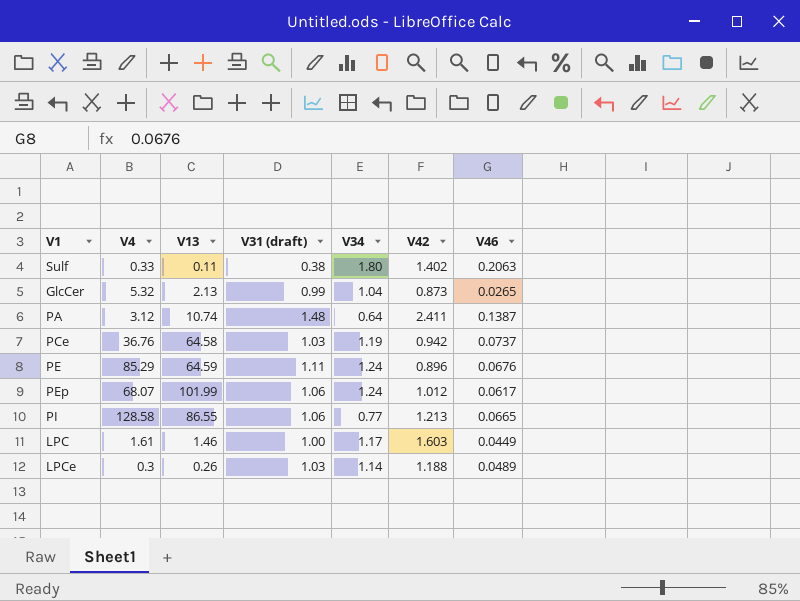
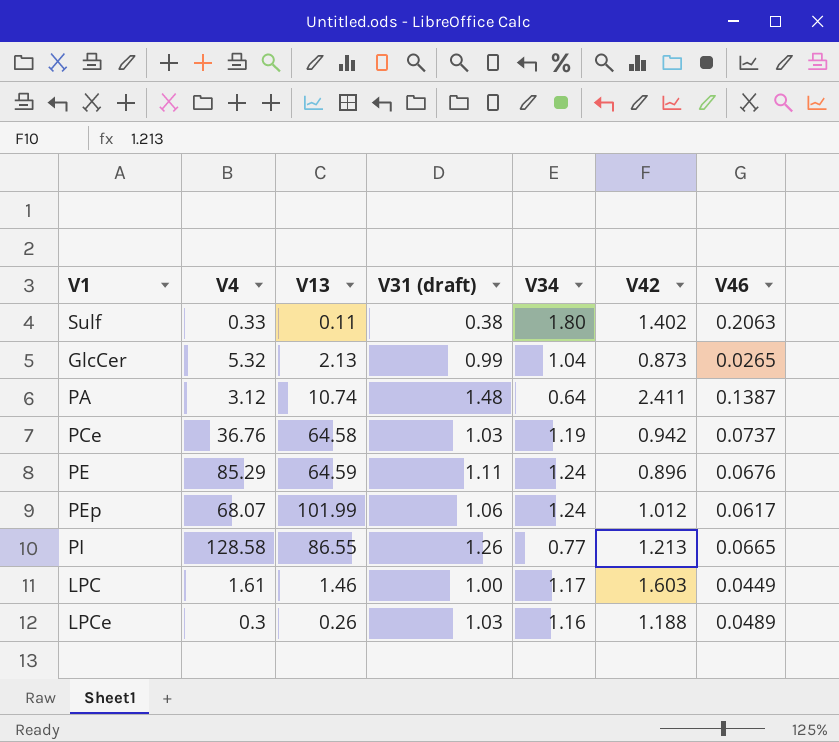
PI | V31 (draft): 1.06 -> 1.26
LPCe | V34: 1.14 -> 1.16

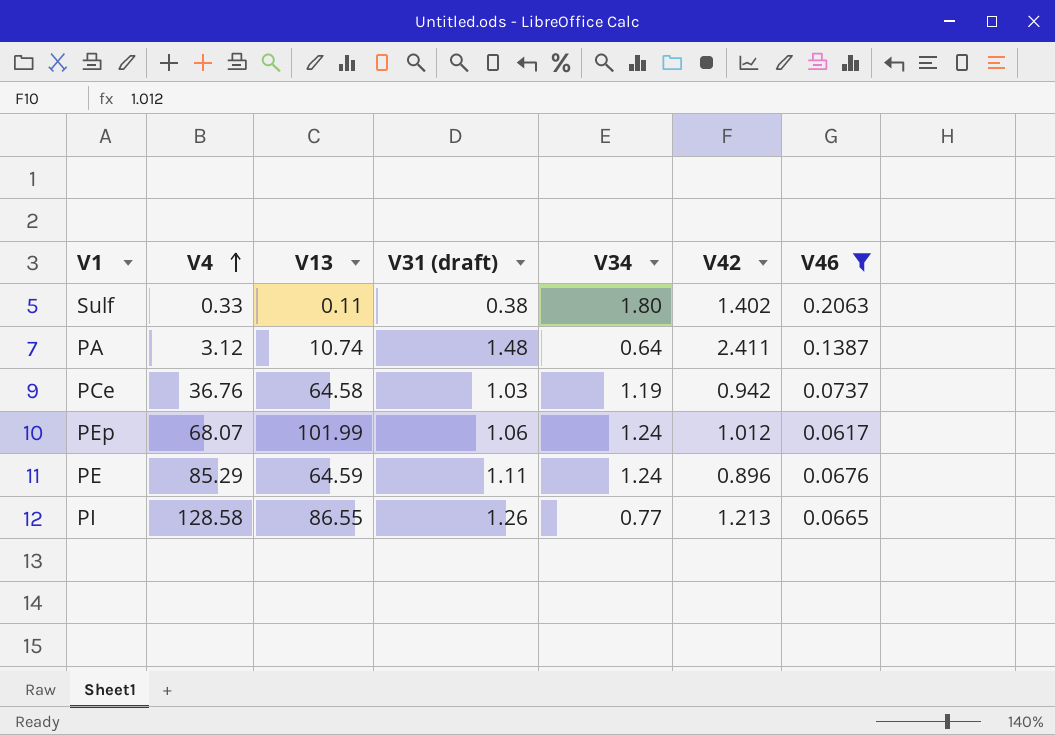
filter: none -> V46 >= 0.0617
row order: none -> V4 ascending

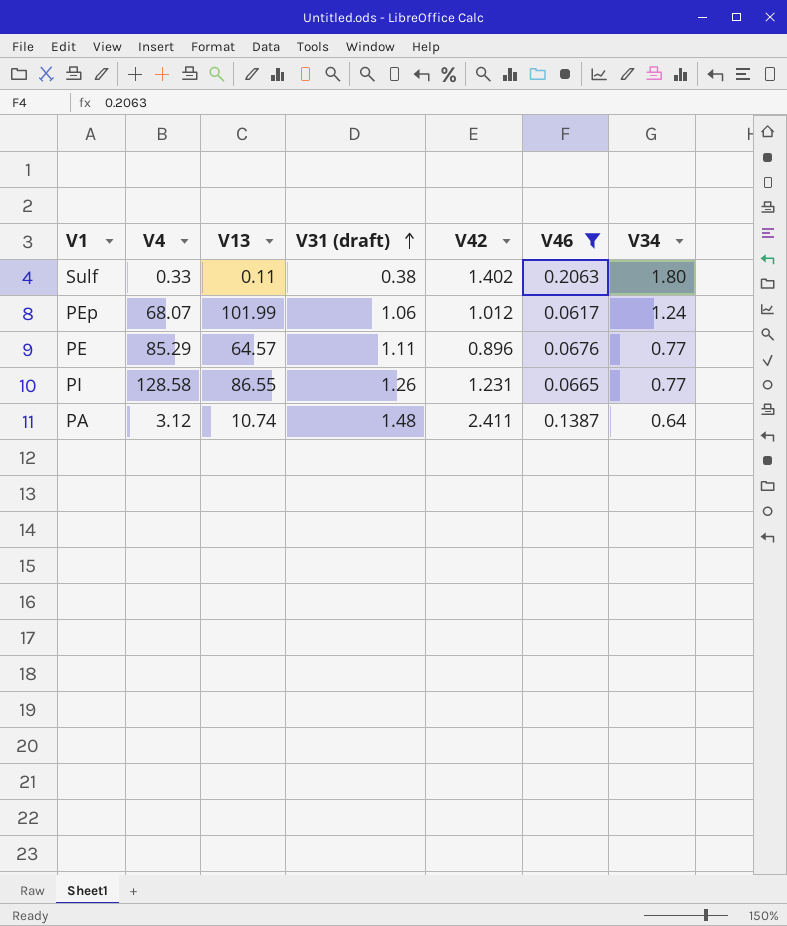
row order: V4 ascending -> V31 (draft) ascending
column V34 | position: 5 -> 7
row PCe: 36.76 | 64.58 | 1.03 | 1.19 | 0.942 | 0.0737 -> none
PE | V13: 64.59 -> 64.57
PE | V34: 1.24 -> 0.77
PI | V42: 1.213 -> 1.231

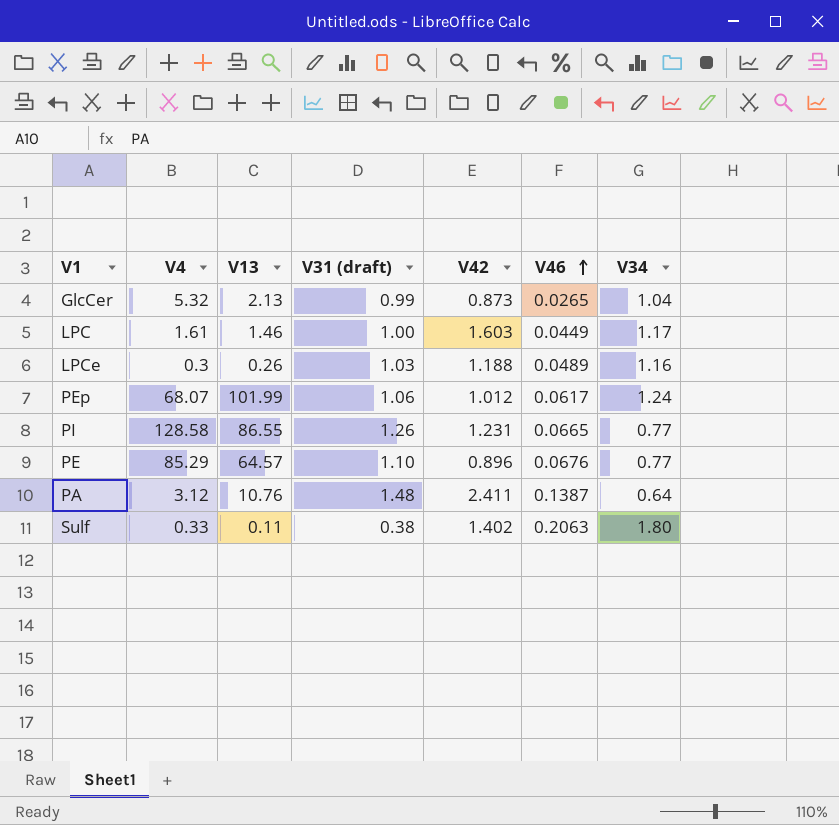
filter: V46 >= 0.0617 -> none
row order: V31 (draft) ascending -> V46 ascending
PE | V31 (draft): 1.11 -> 1.10
PA | V13: 10.74 -> 10.76

